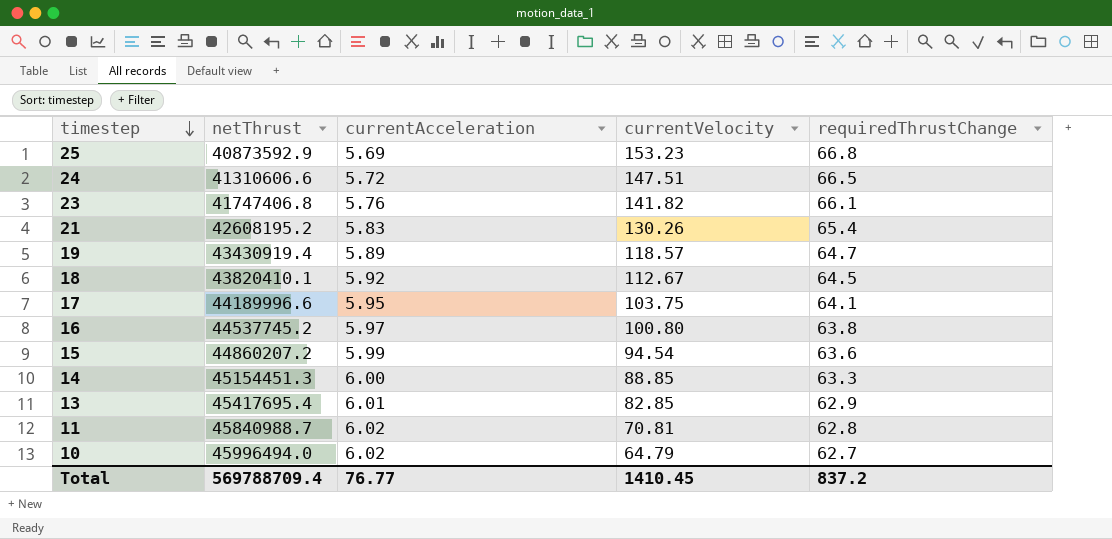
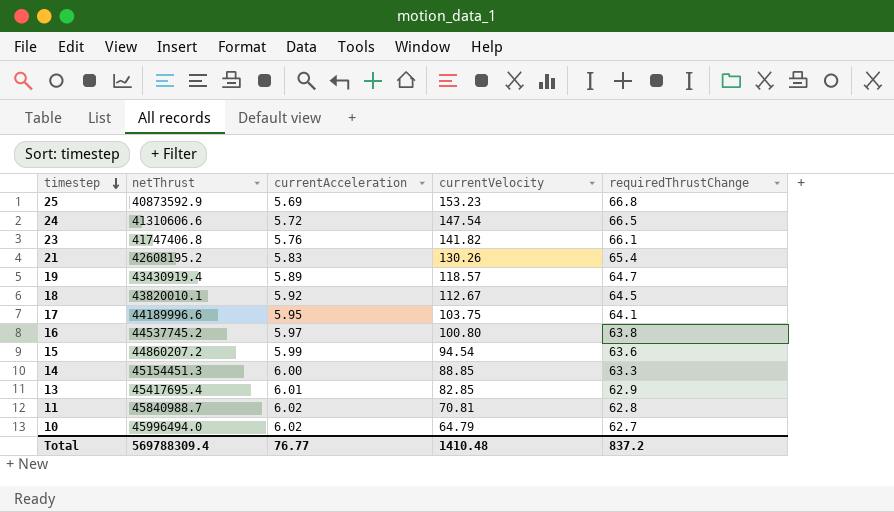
24 | currentVelocity: 147.51 -> 147.54
18 | netThrust: 43820410.1 -> 43820010.1
Total | netThrust: 569788709.4 -> 569788309.4
Total | currentVelocity: 1410.45 -> 1410.48

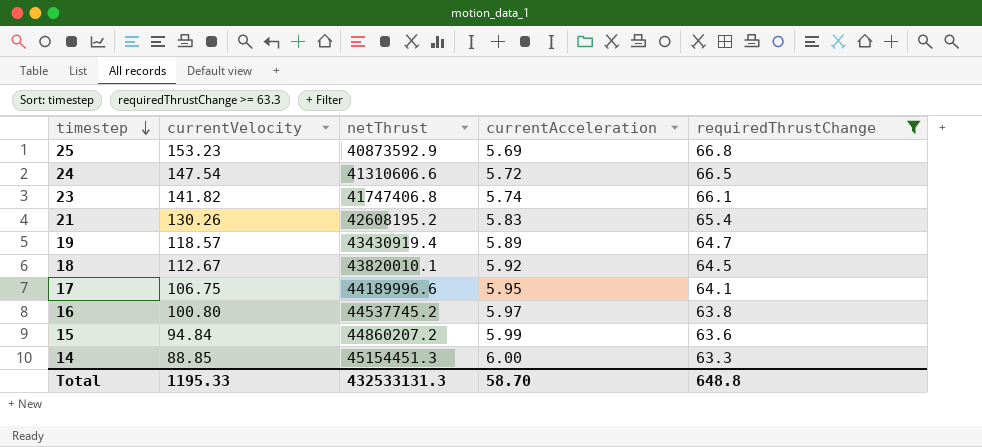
filter: none -> requiredThrustChange >= 63.3
column currentVelocity | position: 4 -> 2
23 | currentAcceleration: 5.76 -> 5.74
17 | currentVelocity: 103.75 -> 106.75
15 | currentVelocity: 94.54 -> 94.84
Total | currentVelocity: 1410.48 -> 1195.33
Total | netThrust: 569788309.4 -> 432533131.3
Total | currentAcceleration: 76.77 -> 58.70
Total | requiredThrustChange: 837.2 -> 648.8

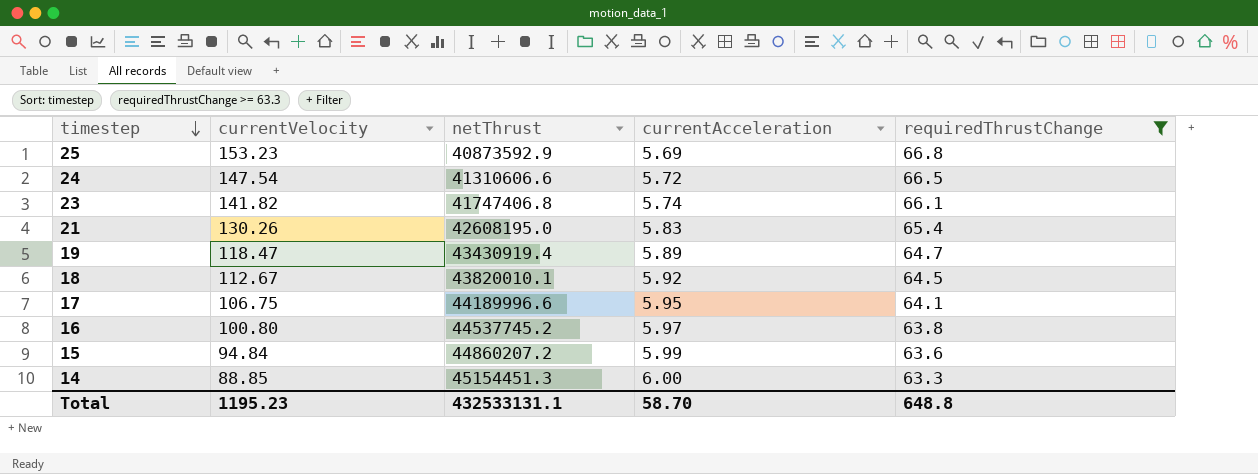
21 | netThrust: 42608195.2 -> 42608195.0
19 | currentVelocity: 118.57 -> 118.47
Total | currentVelocity: 1195.33 -> 1195.23
Total | netThrust: 432533131.3 -> 432533131.1

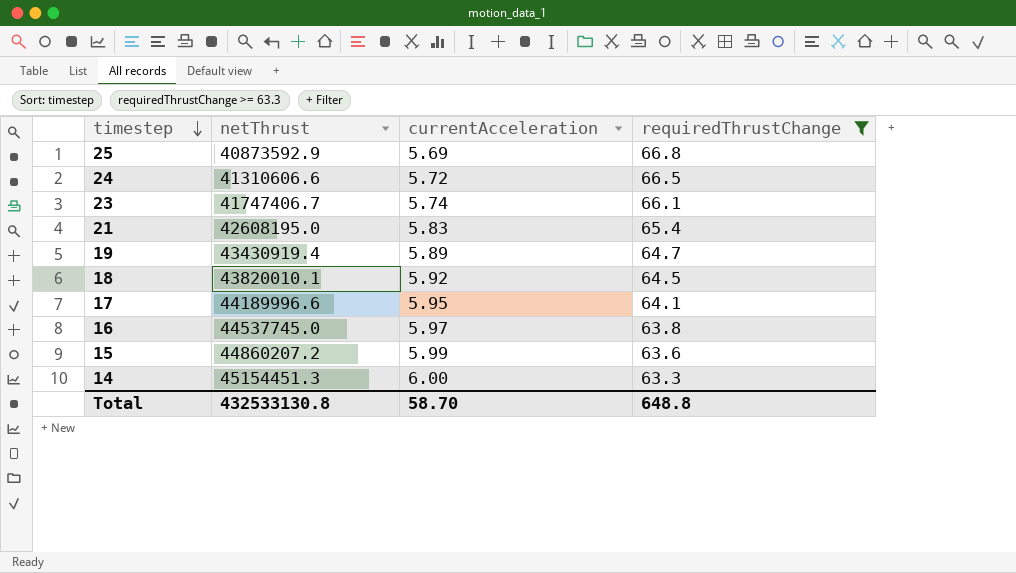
column currentVelocity | position: 2 -> none
23 | netThrust: 41747406.8 -> 41747406.7
16 | netThrust: 44537745.2 -> 44537745.0
Total | netThrust: 432533131.1 -> 432533130.8

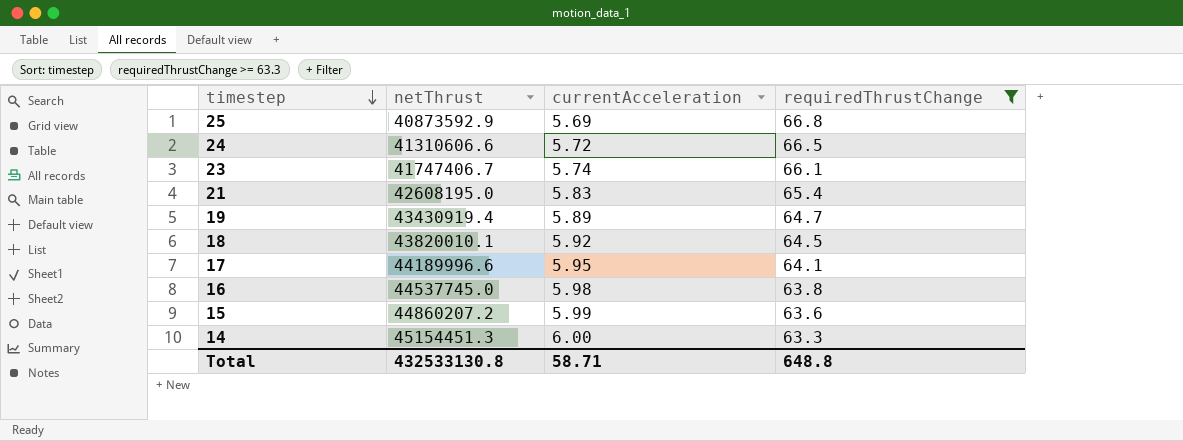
16 | currentAcceleration: 5.97 -> 5.98
Total | currentAcceleration: 58.70 -> 58.71

